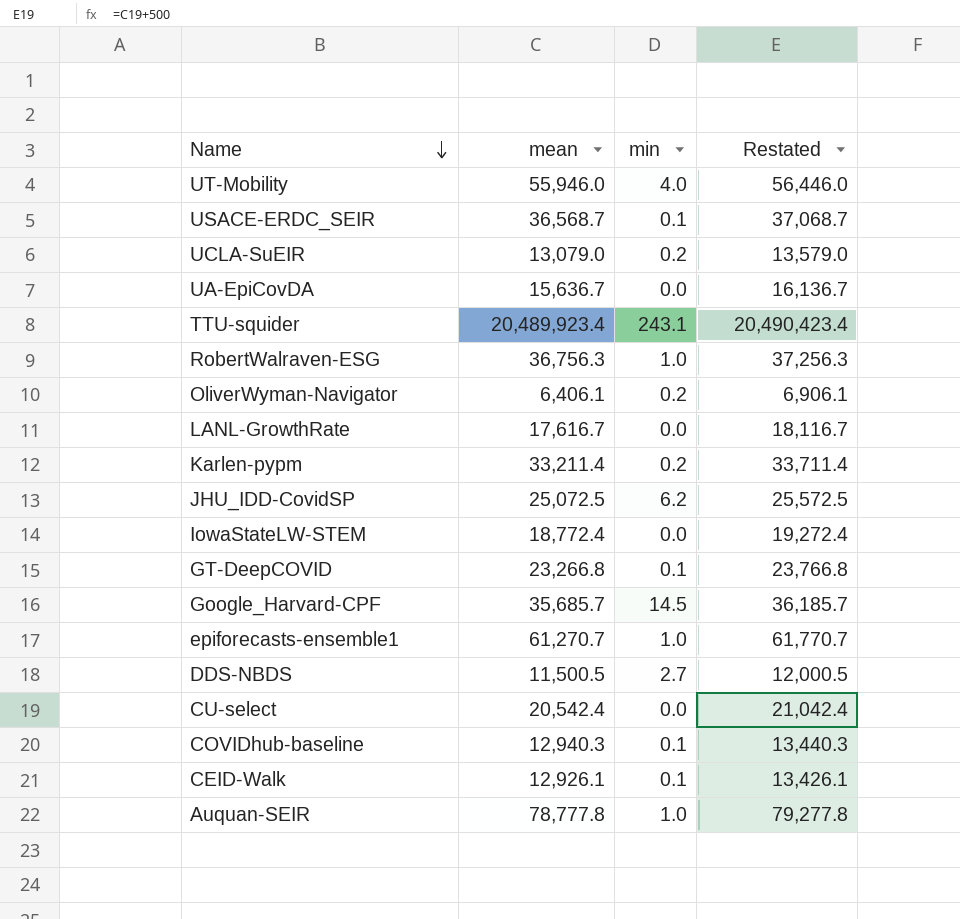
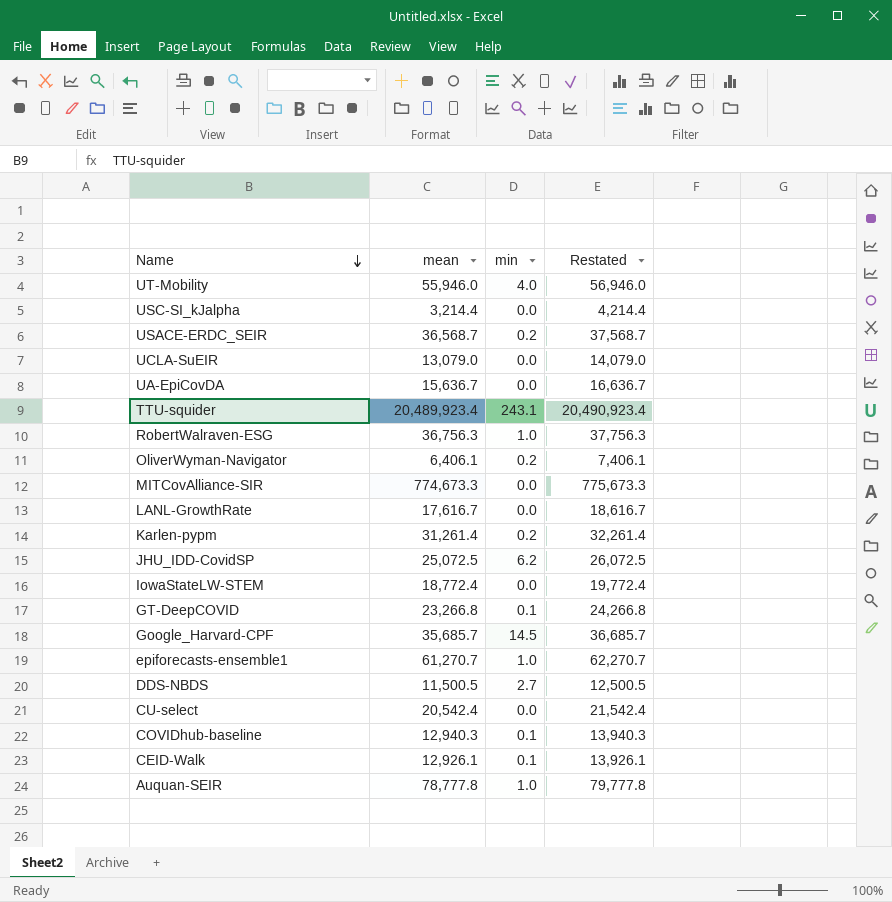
column Restated | formula: [mean] + 500 -> [mean] + 1000
row USC-SI_kJalpha: none -> 3,214.4 | 0.0 | 4,214.4
USACE-ERDC_SEIR | min: 0.1 -> 0.2
UCLA-SuEIR | min: 0.2 -> 0.0
row MITCovAlliance-SIR: none -> 774,673.3 | 0.0 | 775,673.3
Karlen-pypm | mean: 33,211.4 -> 31,261.4

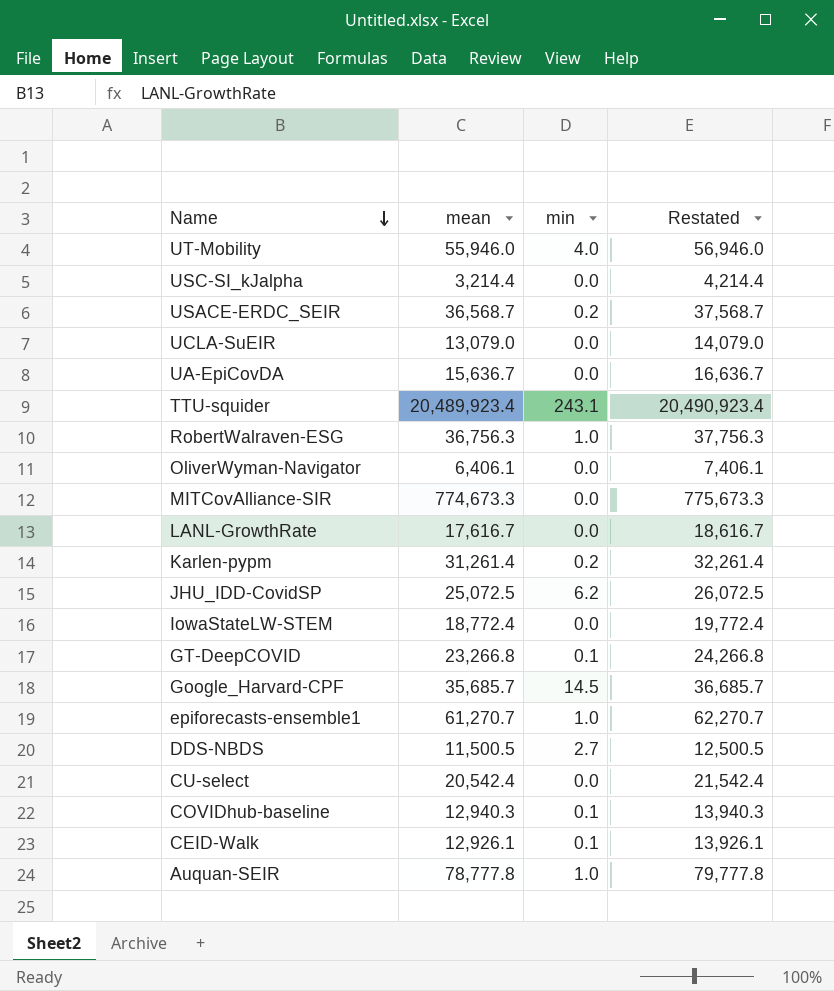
OliverWyman-Navigator | min: 0.2 -> 0.0

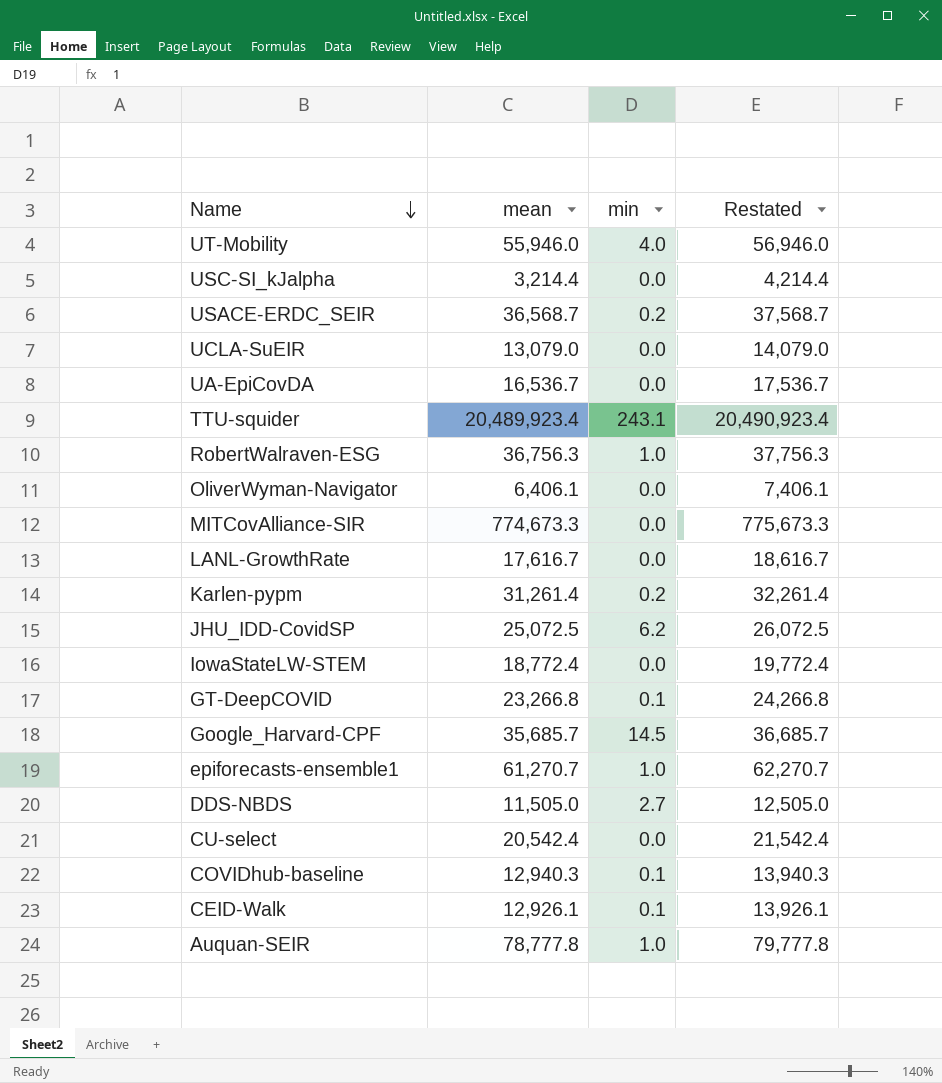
UA-EpiCovDA | mean: 15,636.7 -> 16,536.7
UA-EpiCovDA | Restated: 16,636.7 -> 17,536.7
DDS-NBDS | mean: 11,500.5 -> 11,505.0
DDS-NBDS | Restated: 12,500.5 -> 12,505.0

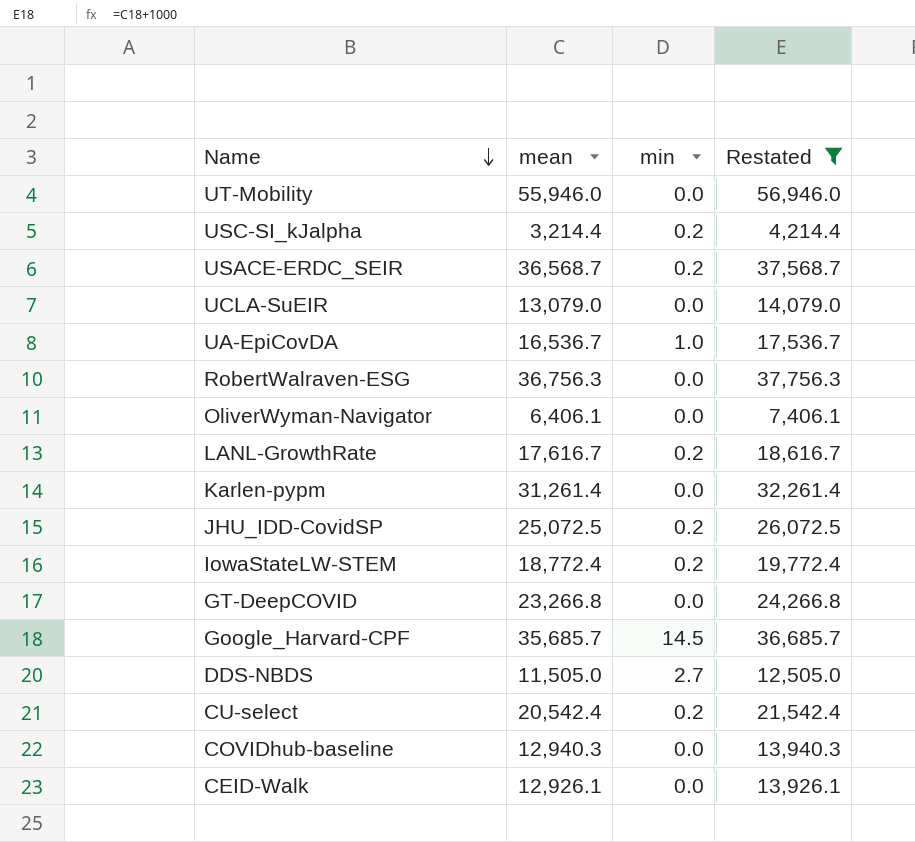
filter: none -> Restated <= 56,946.0
UT-Mobility | min: 4.0 -> 0.0
USC-SI_kJalpha | min: 0.0 -> 0.2
UA-EpiCovDA | min: 0.0 -> 1.0
RobertWalraven-ESG | min: 1.0 -> 0.0
LANL-GrowthRate | min: 0.0 -> 0.2
Karlen-pypm | min: 0.2 -> 0.0
JHU_IDD-CovidSP | min: 6.2 -> 0.2
IowaStateLW-STEM | min: 0.0 -> 0.2
GT-DeepCOVID | min: 0.1 -> 0.0
CU-select | min: 0.0 -> 0.2
COVIDhub-baseline | min: 0.1 -> 0.0
CEID-Walk | min: 0.1 -> 0.0

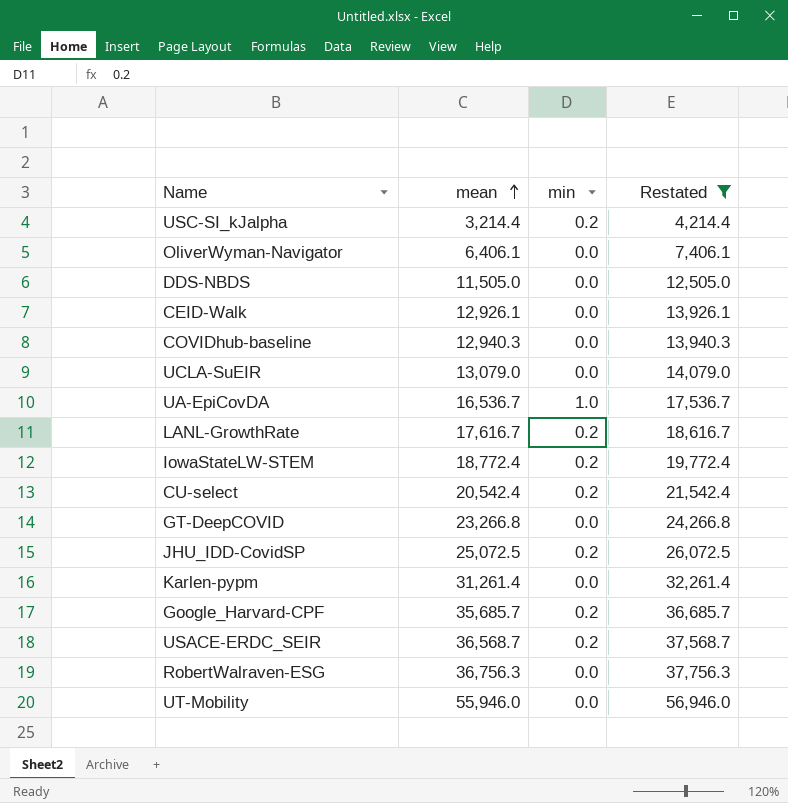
row order: Name descending -> mean ascending
DDS-NBDS | min: 2.7 -> 0.0
Google_Harvard-CPF | min: 14.5 -> 0.2

